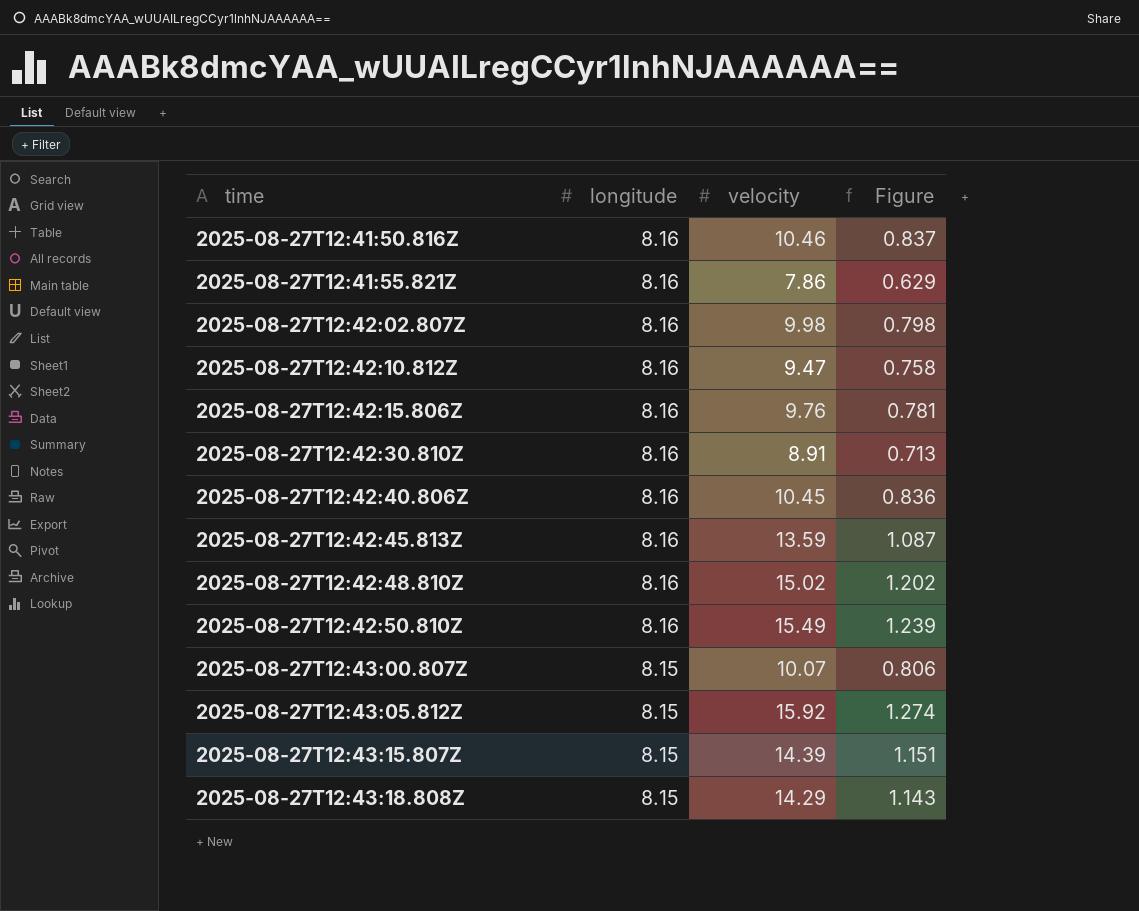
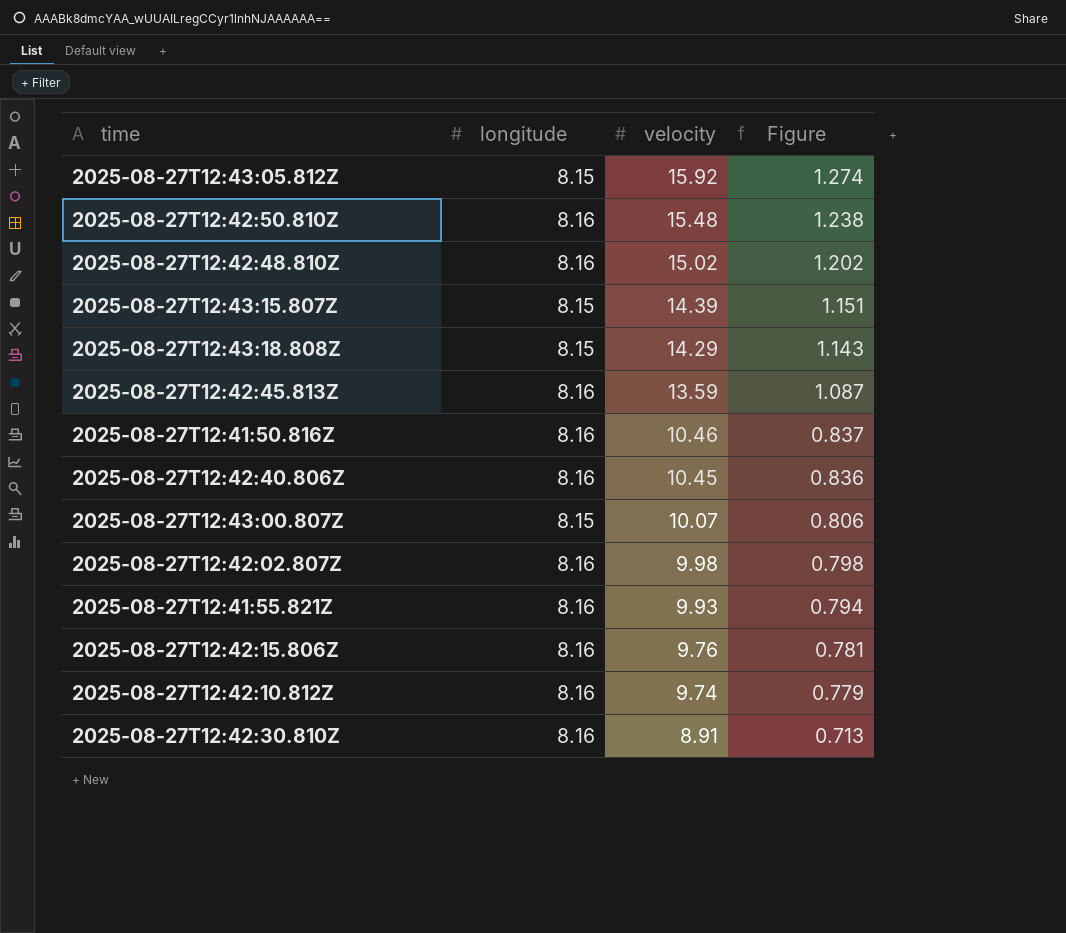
row order: time ascending -> velocity descending
2025-08-27T12:42:50.810Z | velocity: 15.49 -> 15.48
2025-08-27T12:42:50.810Z | Figure: 1.239 -> 1.238
2025-08-27T12:41:55.821Z | velocity: 7.86 -> 9.93
2025-08-27T12:41:55.821Z | Figure: 0.629 -> 0.794
2025-08-27T12:42:10.812Z | velocity: 9.47 -> 9.74
2025-08-27T12:42:10.812Z | Figure: 0.758 -> 0.779

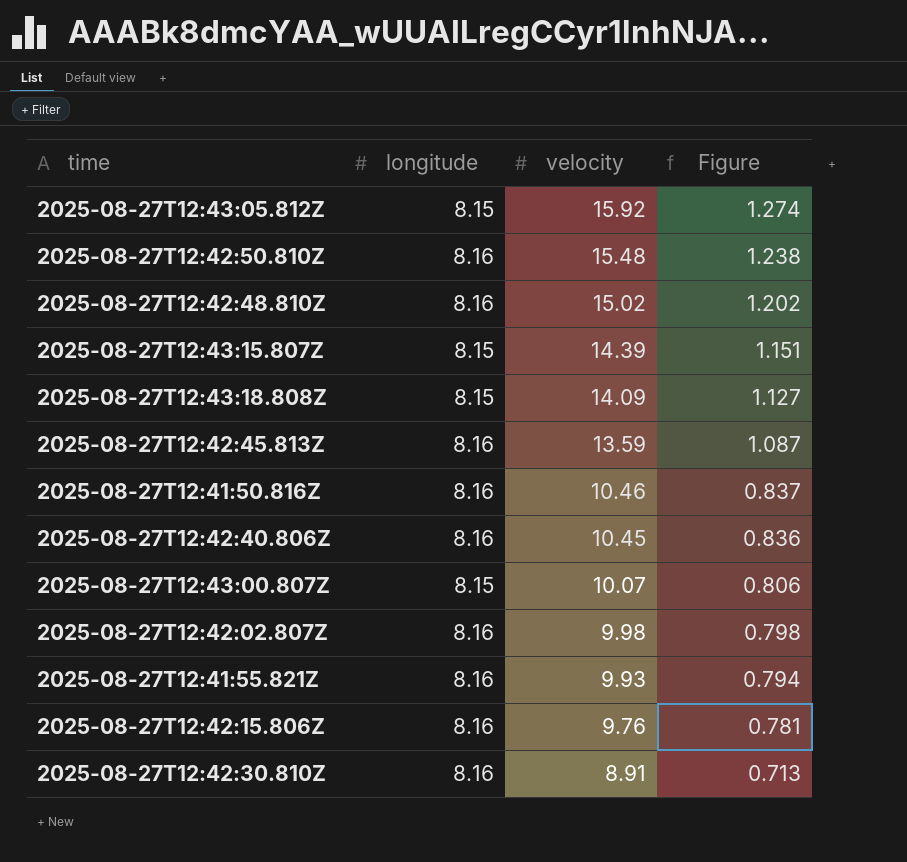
row 2025-08-27T12:42:10.812Z: 8.16 | 9.74 | 0.779 -> none
2025-08-27T12:43:18.808Z | velocity: 14.29 -> 14.09
2025-08-27T12:43:18.808Z | Figure: 1.143 -> 1.127

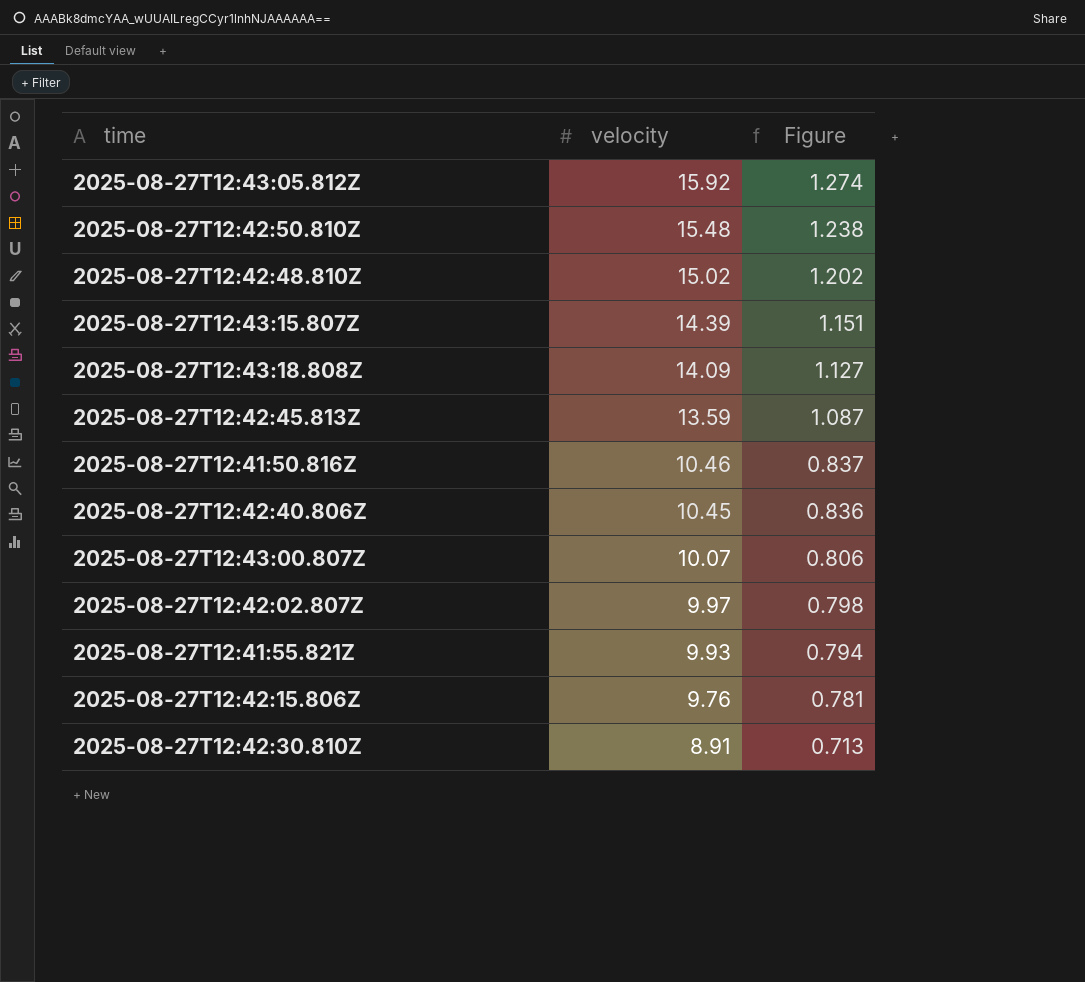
column longitude | position: 2 -> none
2025-08-27T12:42:02.807Z | velocity: 9.98 -> 9.97

